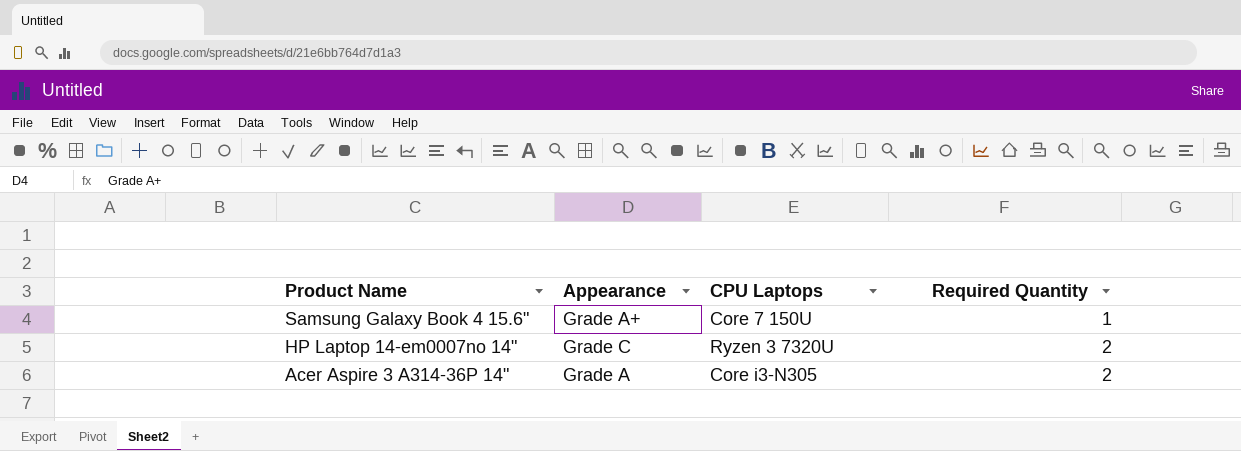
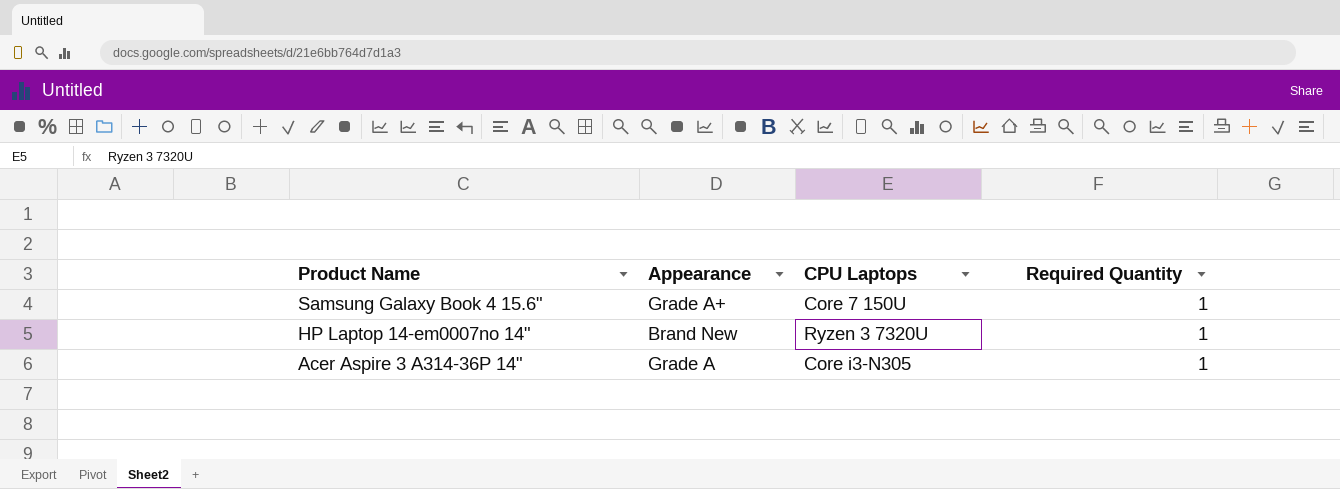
HP Laptop 14-em0007no 14" | Appearance: Grade C -> Brand New
HP Laptop 14-em0007no 14" | Required Quantity: 2 -> 1
Acer Aspire 3 A314-36P 14" | Required Quantity: 2 -> 1

